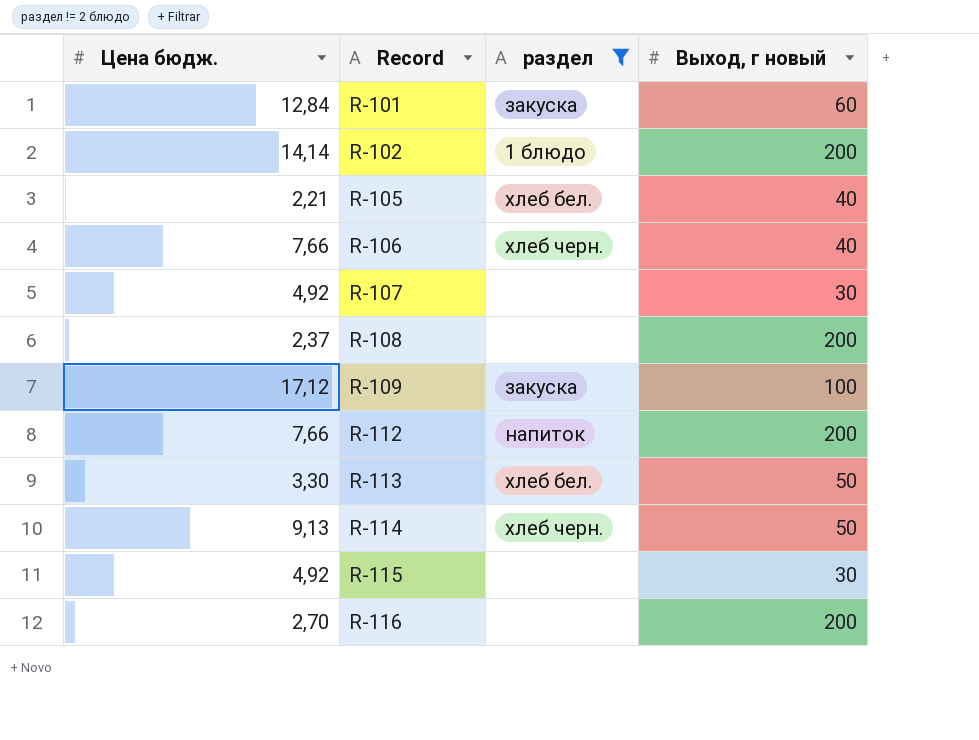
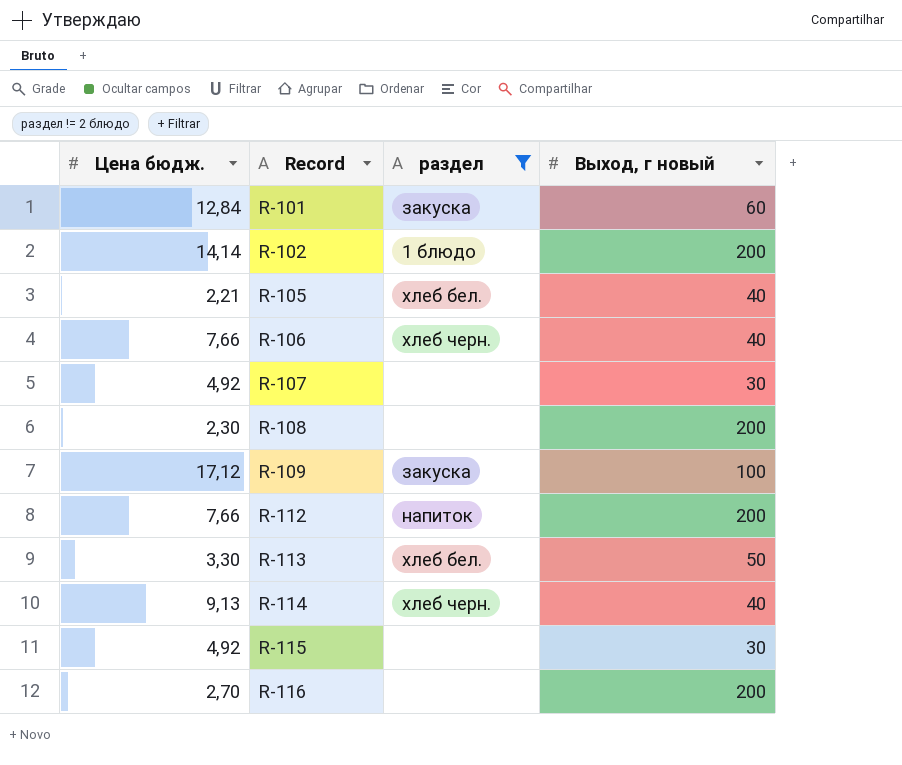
R-108 | Цена бюдж.: 2,37 -> 2,30
R-114 | Выход, г новый: 50 -> 40

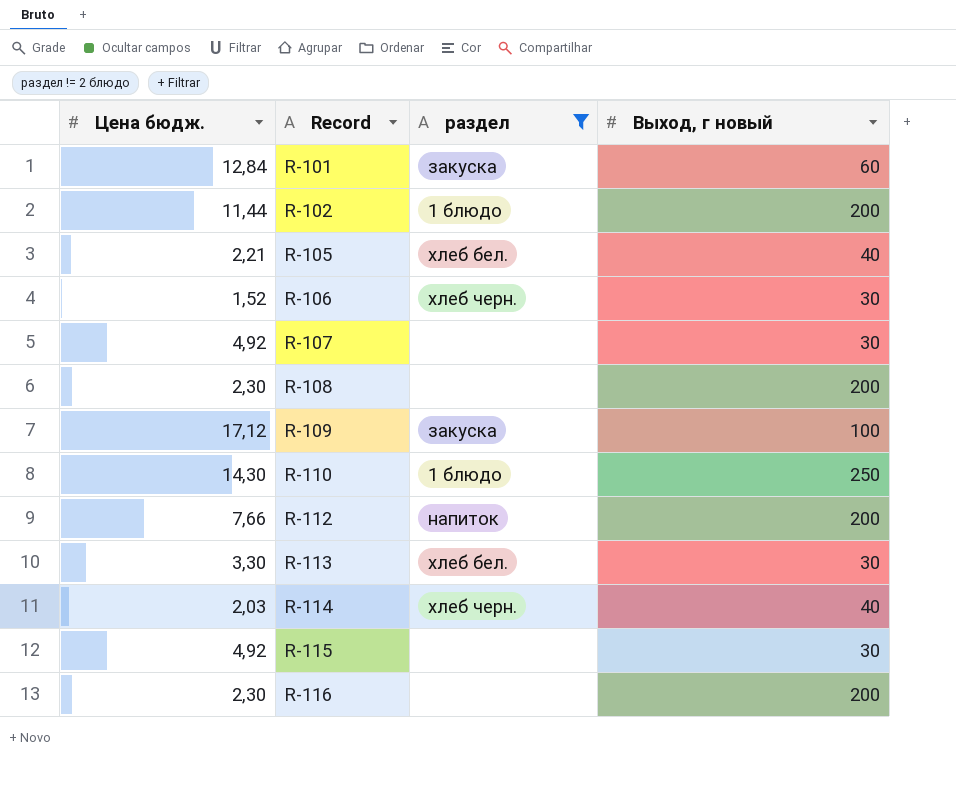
R-102 | Цена бюдж.: 14,14 -> 11,44
R-106 | Цена бюдж.: 7,66 -> 1,52
R-106 | Выход, г новый: 40 -> 30
row R-110: none -> 14,30 | 1 блюдо | 250
R-113 | Выход, г новый: 50 -> 30
R-114 | Цена бюдж.: 9,13 -> 2,03
R-116 | Цена бюдж.: 2,70 -> 2,30

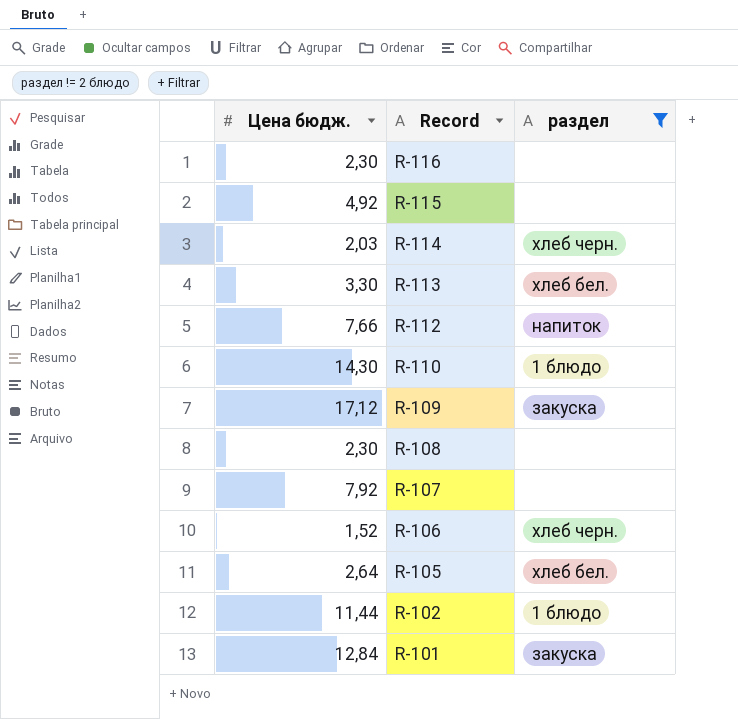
row order: Record ascending -> Record descending
column Выход, г новый | position: 4 -> none
R-107 | Цена бюдж.: 4,92 -> 7,92
R-105 | Цена бюдж.: 2,21 -> 2,64

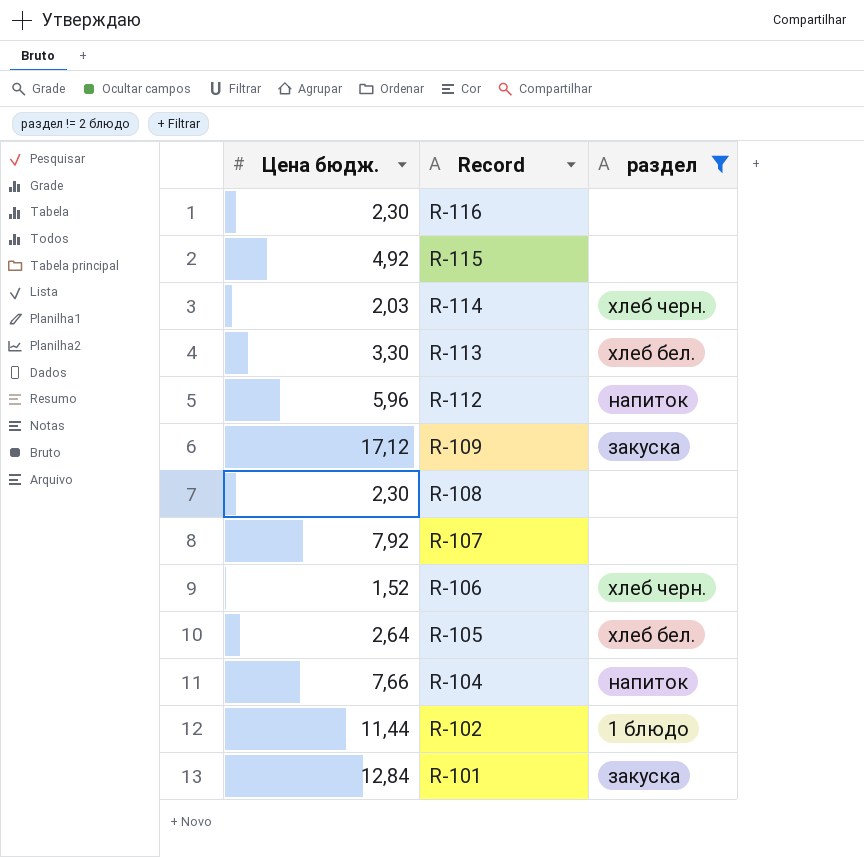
row R-110: 14,30 | 1 блюдо -> none
R-112 | Цена бюдж.: 7,66 -> 5,96
row R-104: none -> 7,66 | напиток

